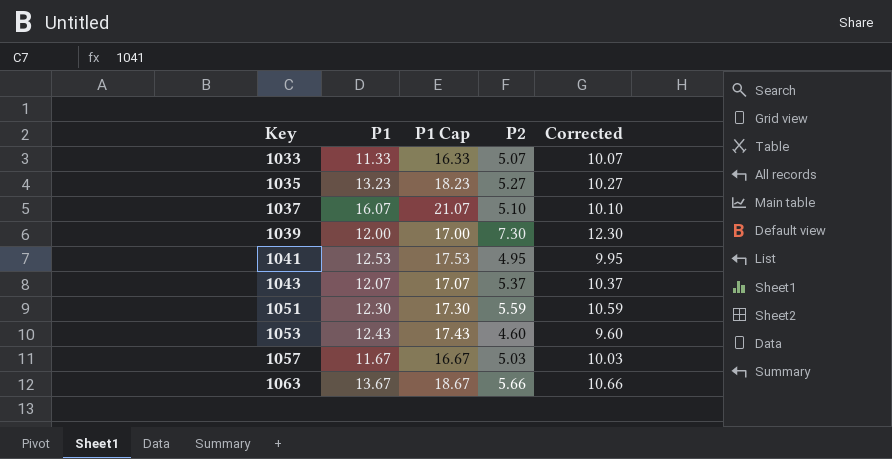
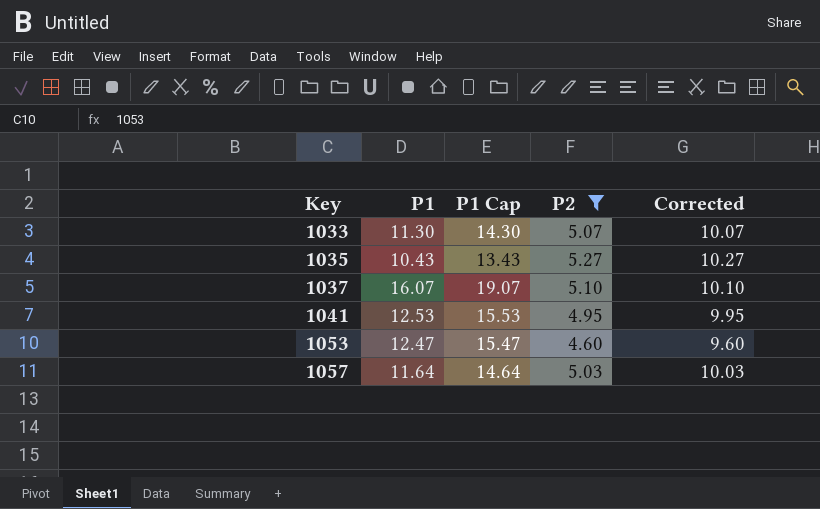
filter: none -> P2 <= 5.27
column P1 Cap | formula: [P1] + 5 -> [P1] + 3
1033 | P1: 11.33 -> 11.30
1035 | P1: 13.23 -> 10.43
1053 | P1: 12.43 -> 12.47
1057 | P1: 11.67 -> 11.64

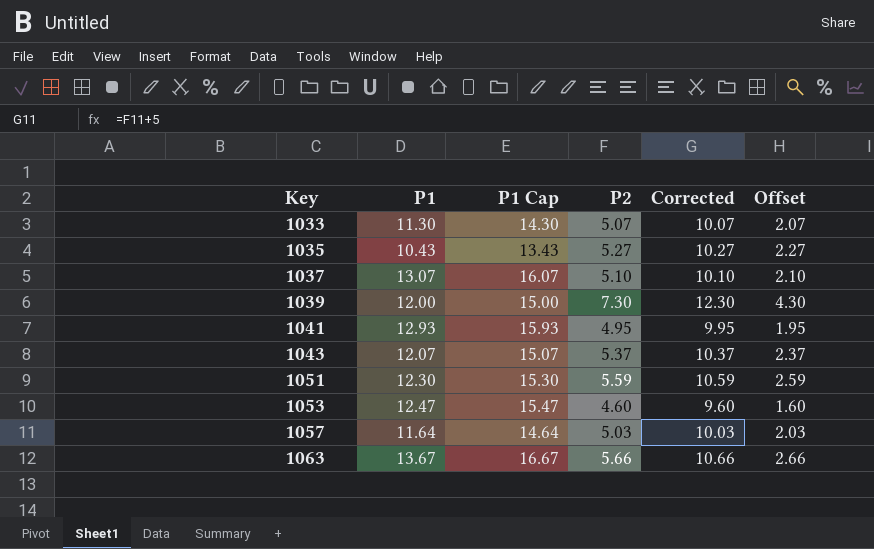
filter: P2 <= 5.27 -> none
column Offset | formula: none -> [P2] - 3
1037 | P1: 16.07 -> 13.07
1037 | P1 Cap: 19.07 -> 16.07
1041 | P1: 12.53 -> 12.93
1041 | P1 Cap: 15.53 -> 15.93

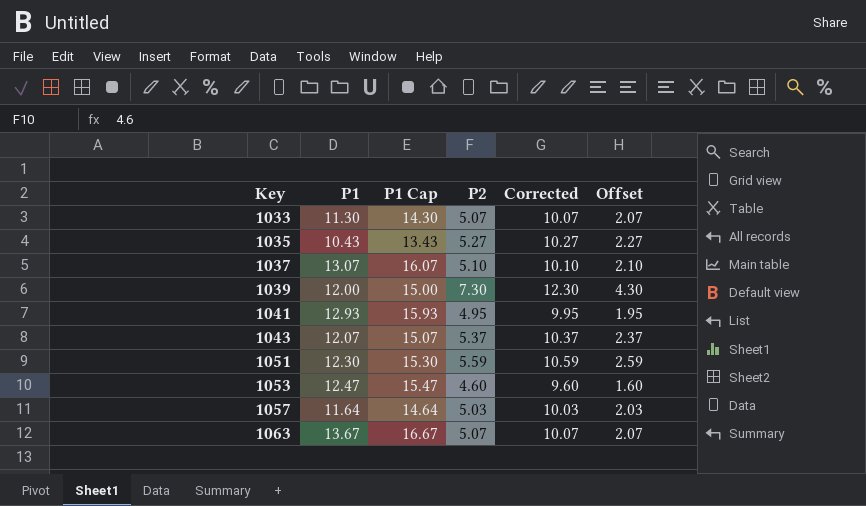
1063 | P2: 5.66 -> 5.07
1063 | Corrected: 10.66 -> 10.07
1063 | Offset: 2.66 -> 2.07

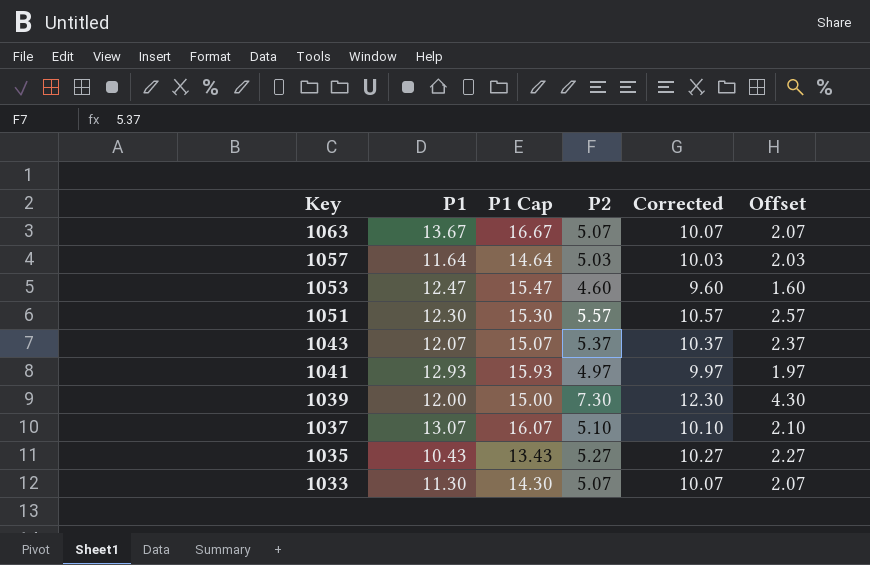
row order: Key ascending -> Key descending
1051 | P2: 5.59 -> 5.57
1051 | Corrected: 10.59 -> 10.57
1051 | Offset: 2.59 -> 2.57
1041 | P2: 4.95 -> 4.97
1041 | Corrected: 9.95 -> 9.97
1041 | Offset: 1.95 -> 1.97

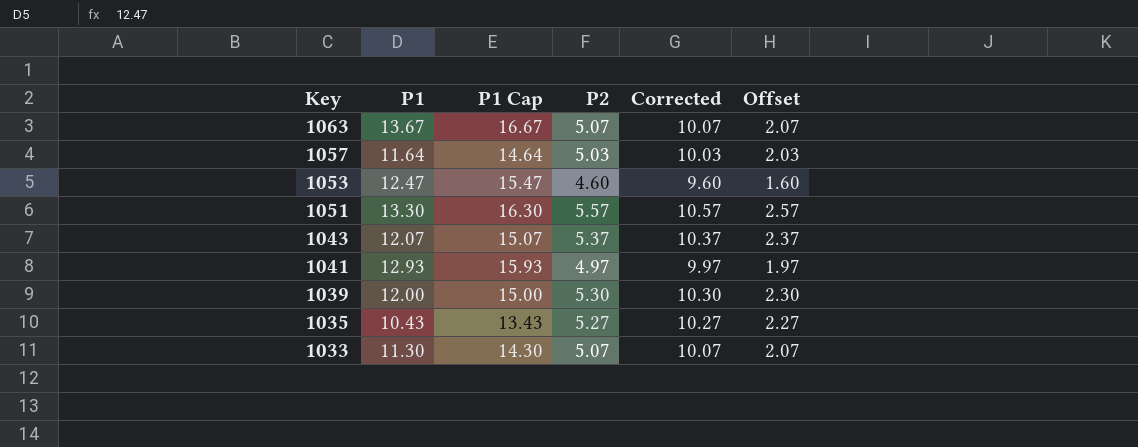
row 1037: 13.07 | 16.07 | 5.10 | 10.10 | 2.10 -> none
1051 | P1: 12.30 -> 13.30
1051 | P1 Cap: 15.30 -> 16.30
1039 | P2: 7.30 -> 5.30
1039 | Corrected: 12.30 -> 10.30
1039 | Offset: 4.30 -> 2.30

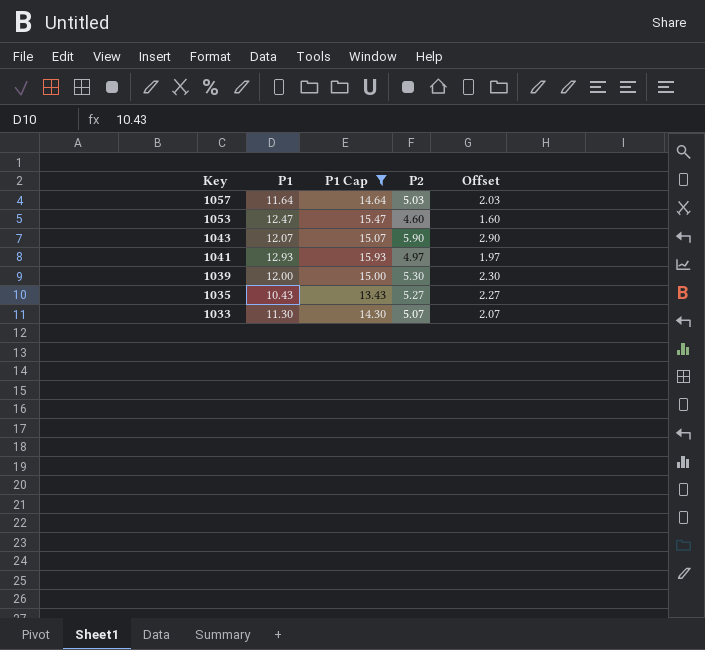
filter: none -> P1 Cap <= 15.93
column Corrected | formula: [P2] + 5 -> none
1043 | P2: 5.37 -> 5.90
1043 | Offset: 2.37 -> 2.90

